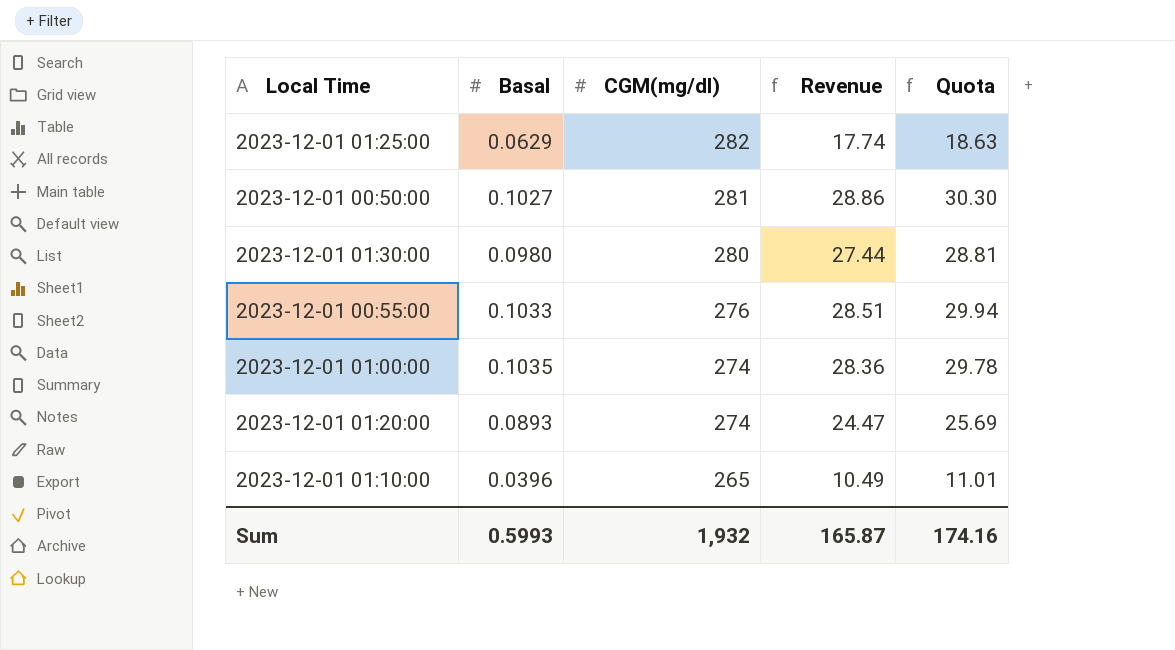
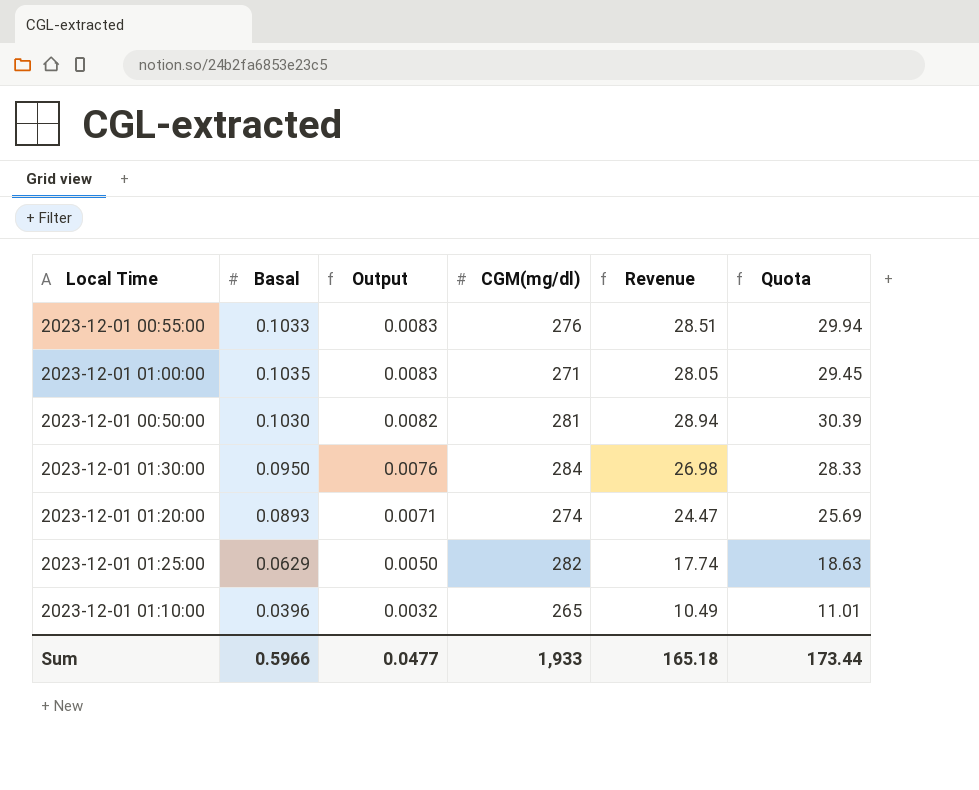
row order: CGM(mg/dl) descending -> Output descending
column Output | formula: none -> [Basal] * 0.08
2023-12-01 01:00:00 | CGM(mg/dl): 274 -> 271
2023-12-01 01:00:00 | Revenue: 28.36 -> 28.05
2023-12-01 01:00:00 | Quota: 29.78 -> 29.45
2023-12-01 00:50:00 | Basal: 0.1027 -> 0.1030
2023-12-01 00:50:00 | Revenue: 28.86 -> 28.94
2023-12-01 00:50:00 | Quota: 30.30 -> 30.39
2023-12-01 01:30:00 | Basal: 0.0980 -> 0.0950
2023-12-01 01:30:00 | CGM(mg/dl): 280 -> 284
2023-12-01 01:30:00 | Revenue: 27.44 -> 26.98
2023-12-01 01:30:00 | Quota: 28.81 -> 28.33
Sum | Basal: 0.5993 -> 0.5966
Sum | CGM(mg/dl): 1,932 -> 1,933
Sum | Revenue: 165.87 -> 165.18
Sum | Quota: 174.16 -> 173.44

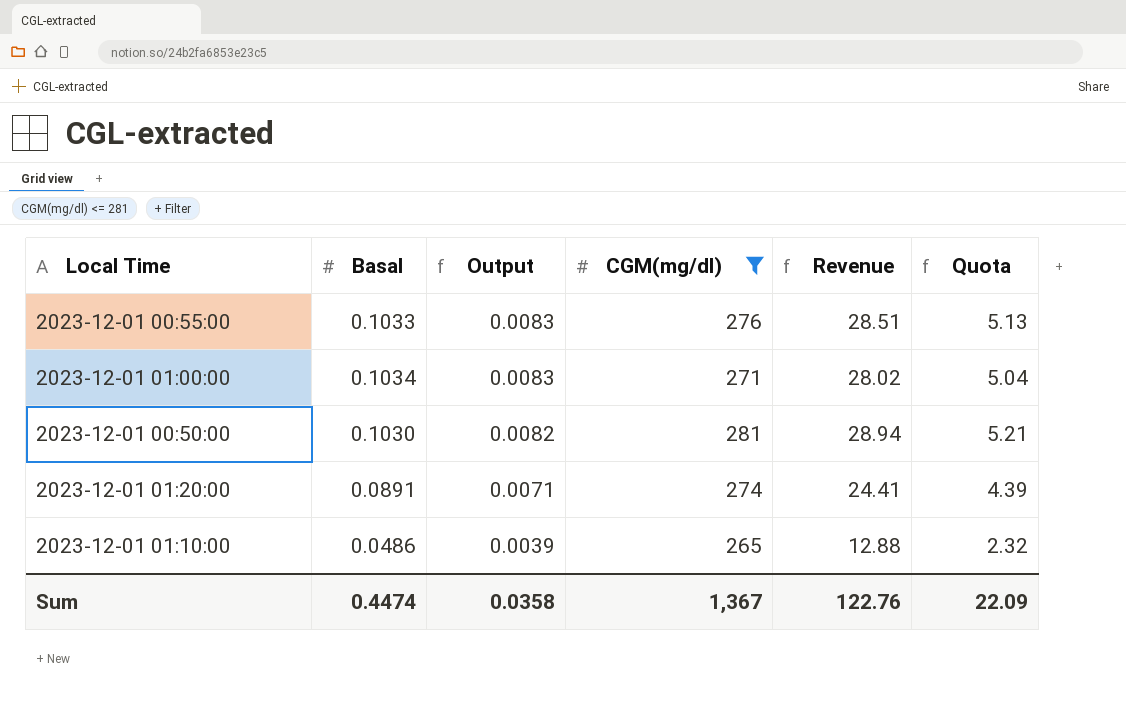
filter: none -> CGM(mg/dl) <= 281
column Quota | formula: [Revenue] * 1.05 -> [Revenue] * 0.18
2023-12-01 01:00:00 | Basal: 0.1035 -> 0.1034
2023-12-01 01:00:00 | Revenue: 28.05 -> 28.02
2023-12-01 01:20:00 | Basal: 0.0893 -> 0.0891
2023-12-01 01:20:00 | Revenue: 24.47 -> 24.41
2023-12-01 01:10:00 | Basal: 0.0396 -> 0.0486
2023-12-01 01:10:00 | Output: 0.0032 -> 0.0039
2023-12-01 01:10:00 | Revenue: 10.49 -> 12.88
Sum | Basal: 0.5966 -> 0.4474
Sum | Output: 0.0477 -> 0.0358
Sum | CGM(mg/dl): 1,933 -> 1,367
Sum | Revenue: 165.18 -> 122.76
Sum | Quota: 173.44 -> 22.09

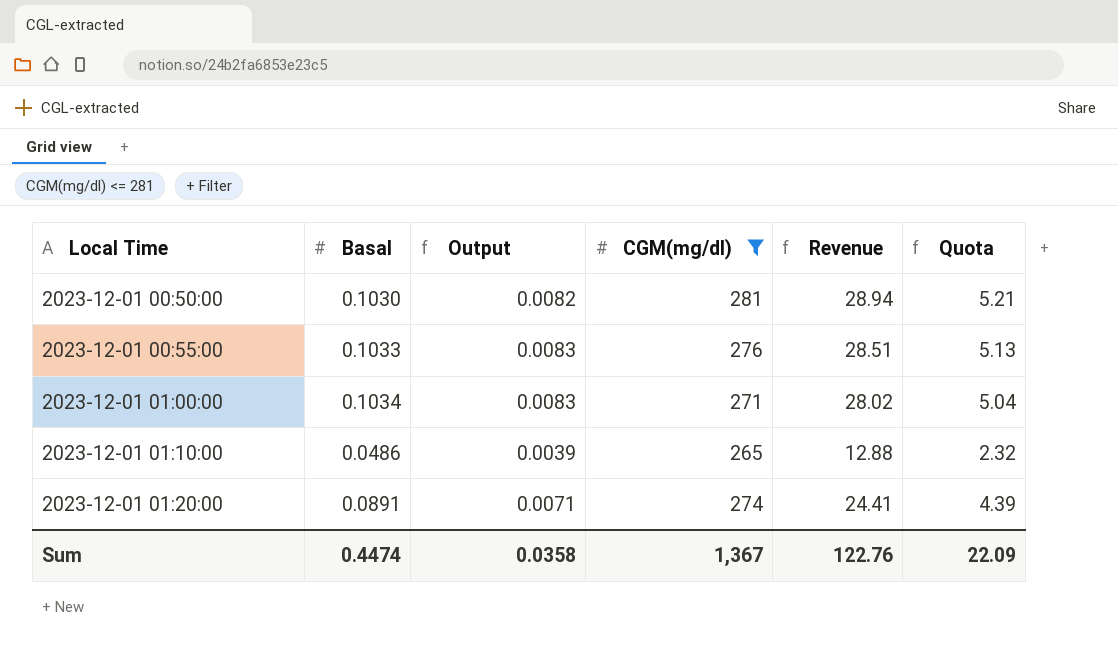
row order: Output descending -> Local Time ascending

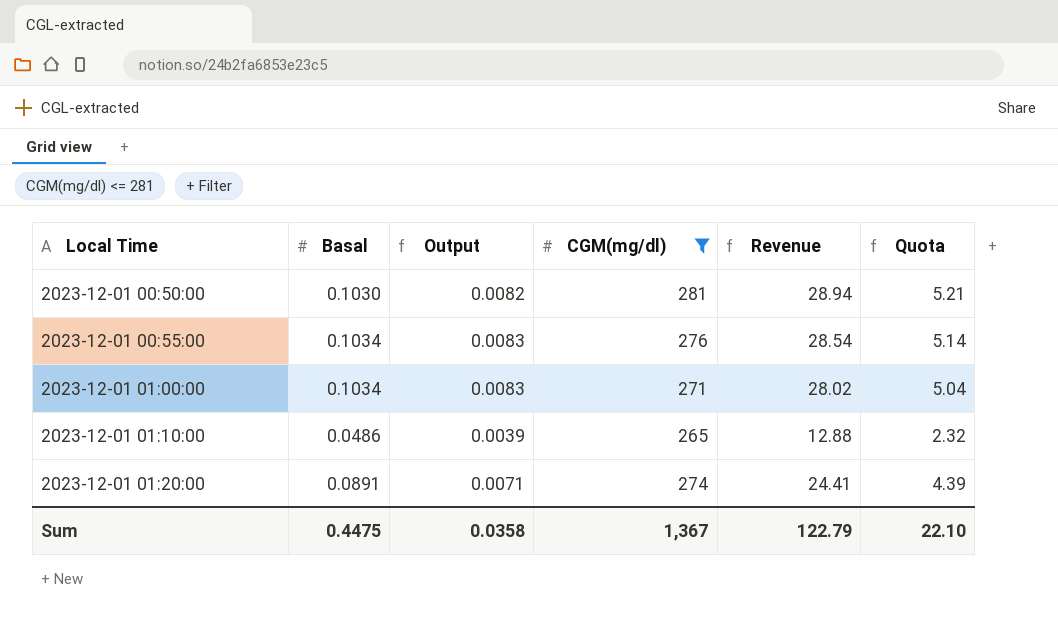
2023-12-01 00:55:00 | Basal: 0.1033 -> 0.1034
2023-12-01 00:55:00 | Revenue: 28.51 -> 28.54
2023-12-01 00:55:00 | Quota: 5.13 -> 5.14
Sum | Basal: 0.4474 -> 0.4475
Sum | Revenue: 122.76 -> 122.79
Sum | Quota: 22.09 -> 22.10

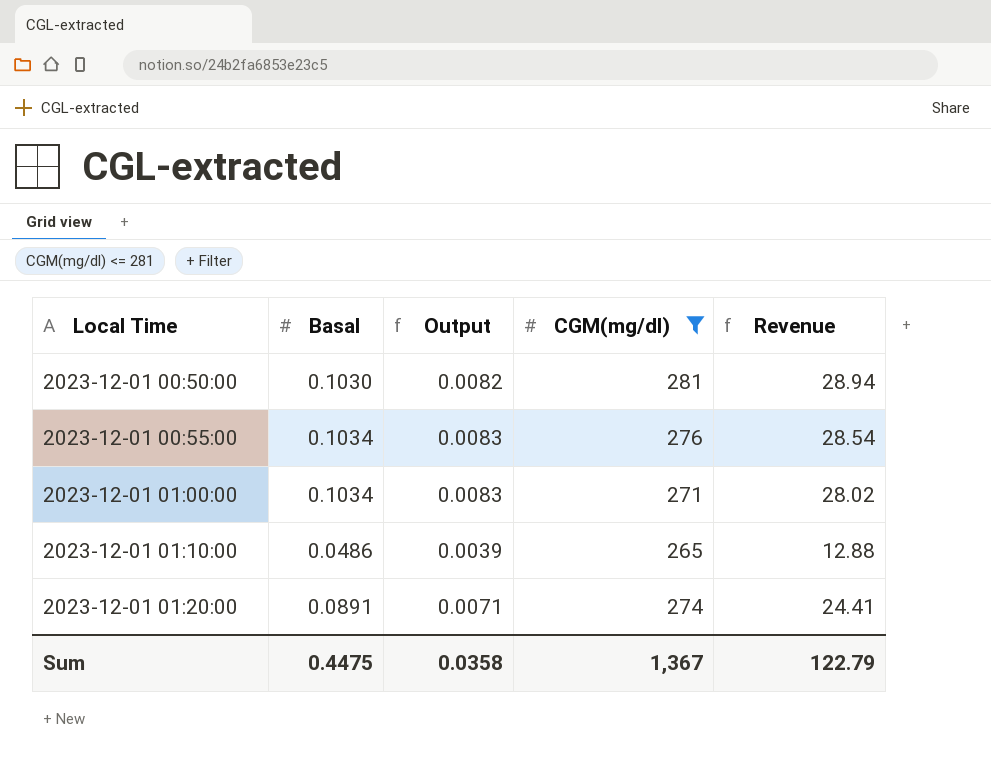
column Quota | formula: [Revenue] * 0.18 -> none

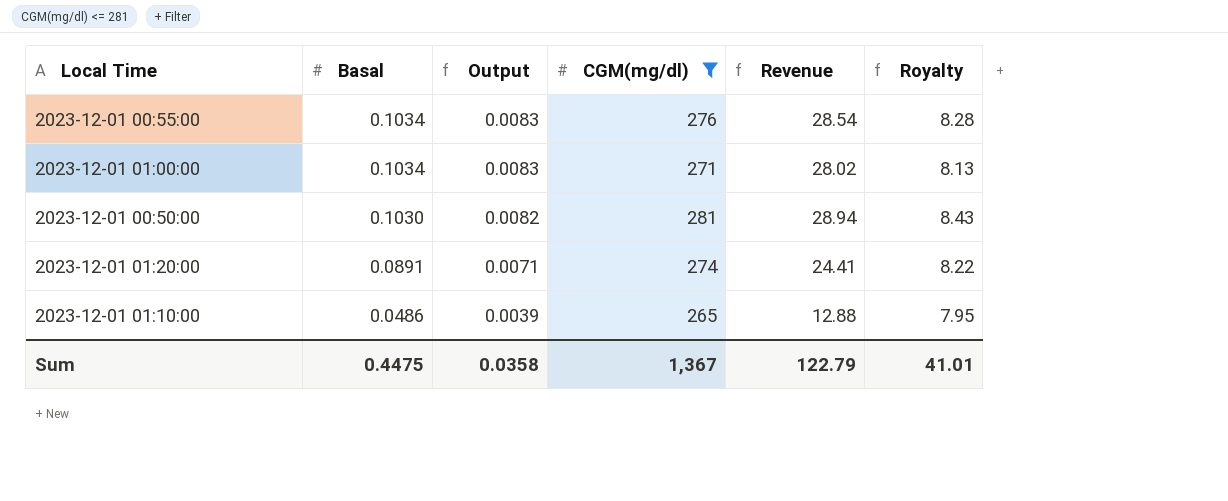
row order: Local Time ascending -> Basal descending
column Royalty | formula: none -> [CGM(mg/dl)] * 0.03

